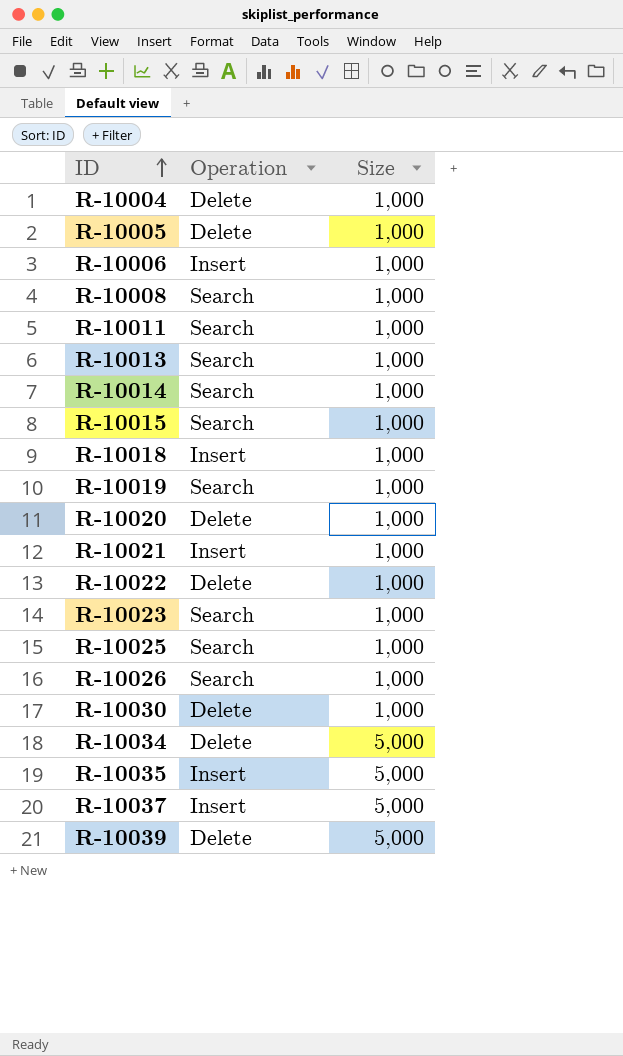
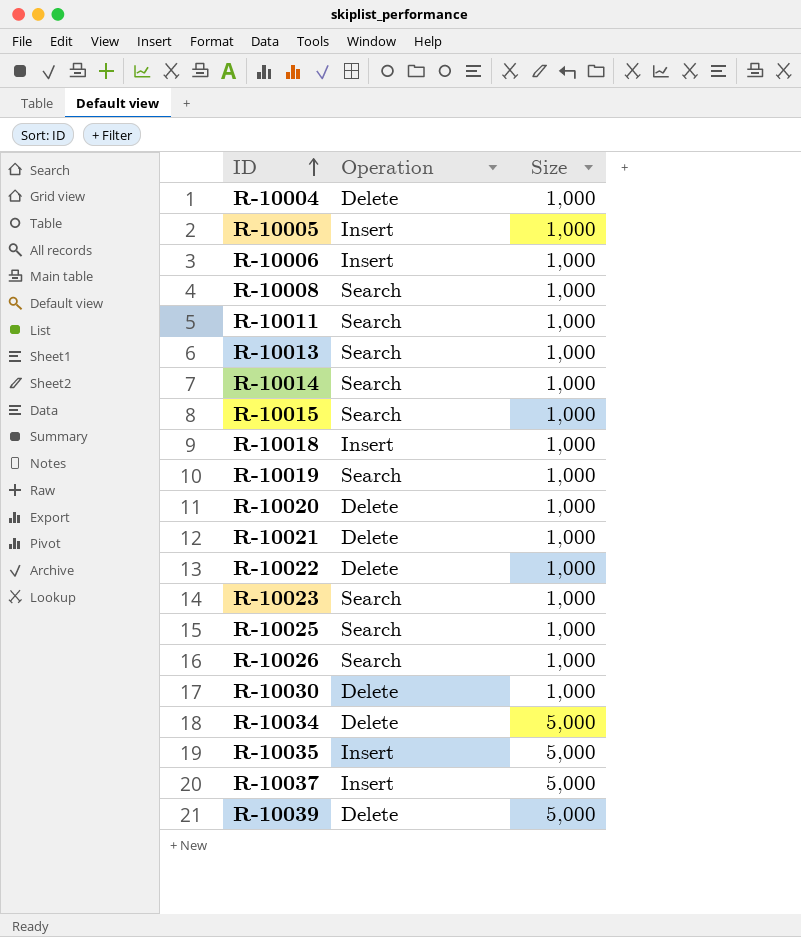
R-10005 | Operation: Delete -> Insert
R-10021 | Operation: Insert -> Delete

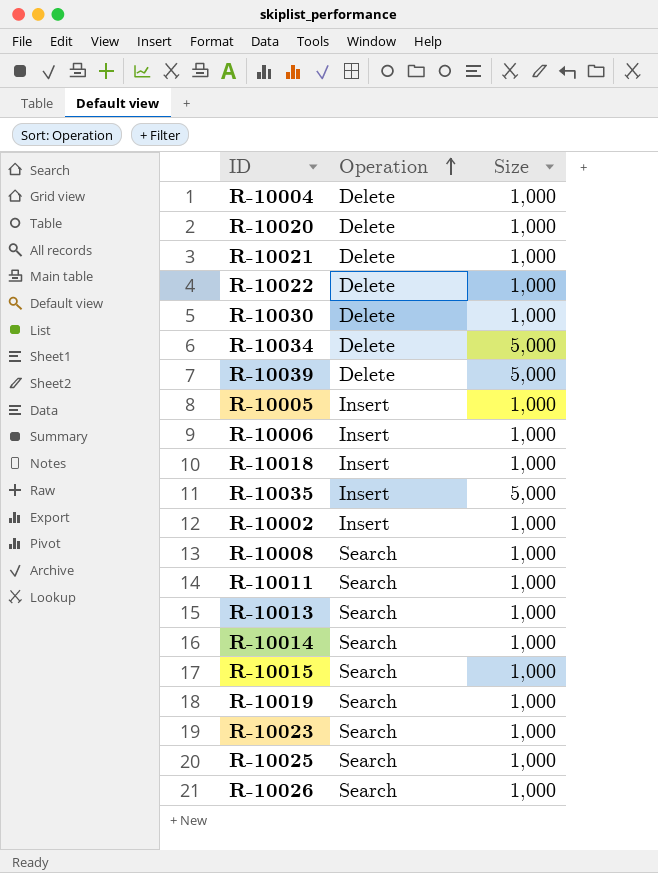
row order: ID ascending -> Operation ascending
row R-10037: Insert | 5,000 -> none
row R-10002: none -> Insert | 1,000

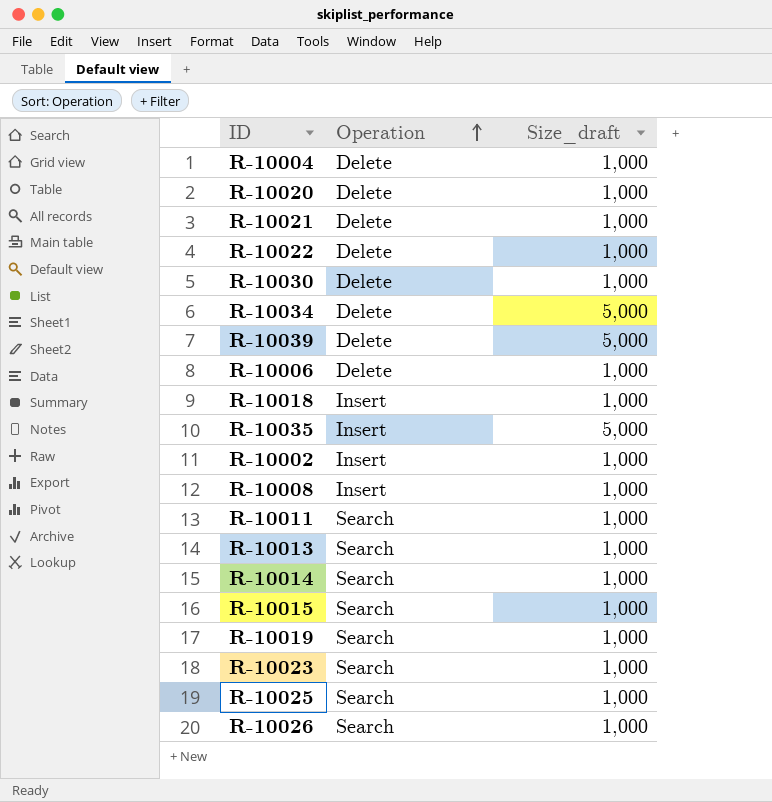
column name: Size -> Size_draft
row R-10005: Insert | 1,000 -> none
R-10006 | Operation: Insert -> Delete
R-10008 | Operation: Search -> Insert

